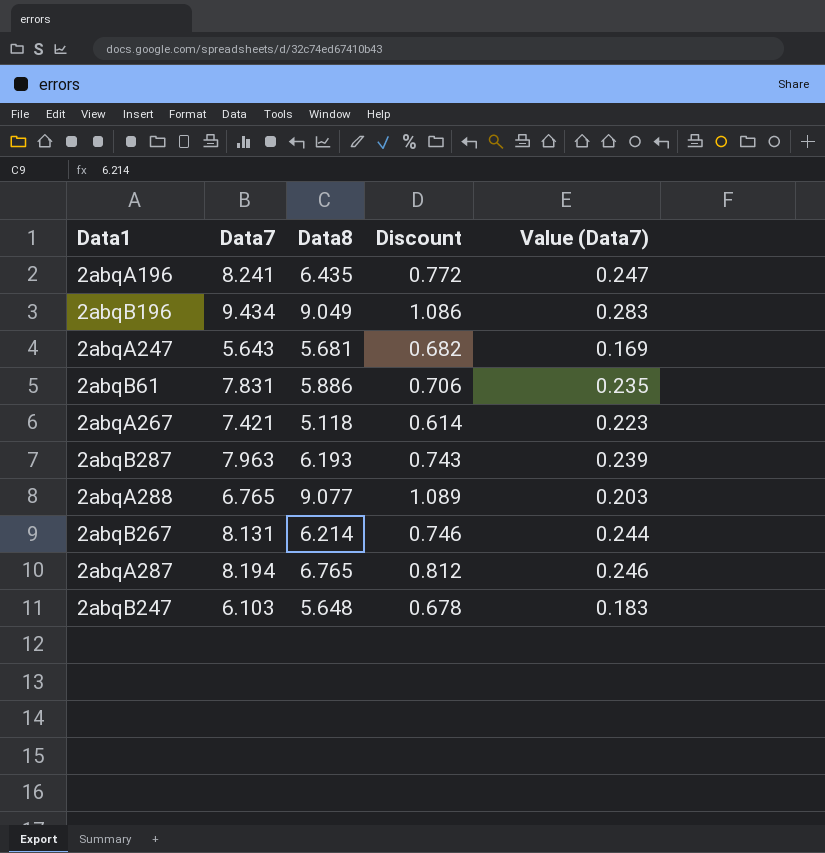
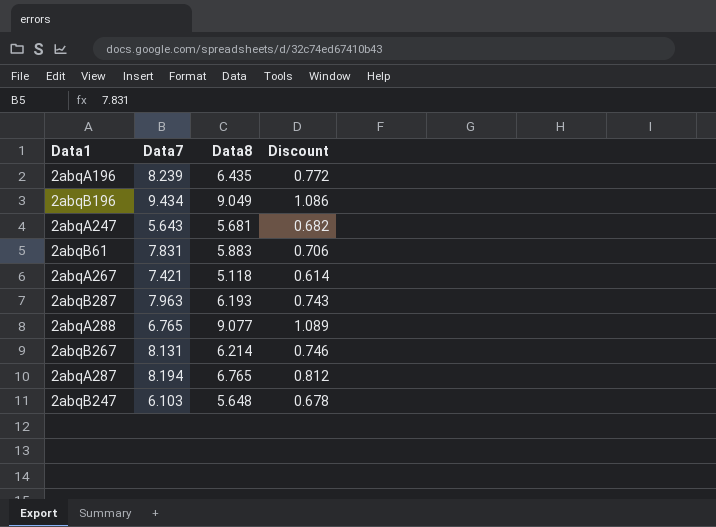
column Value (Data7) | formula: [Data7] * 0.03 -> none
2abqA196 | Data7: 8.241 -> 8.239
2abqB61 | Data8: 5.886 -> 5.883

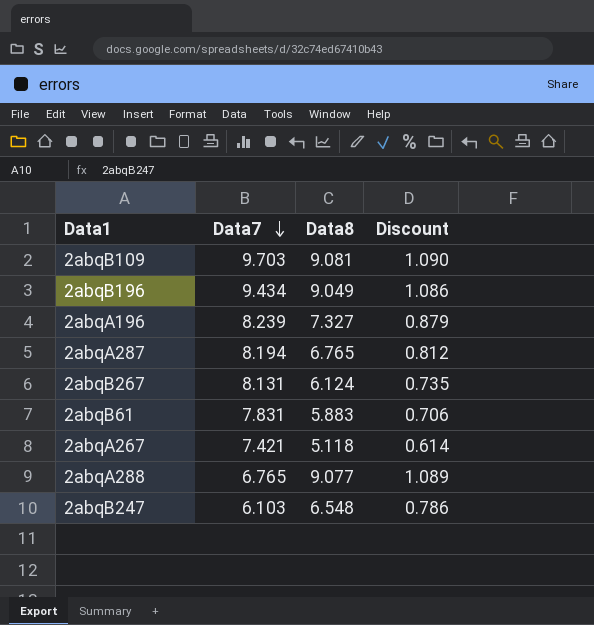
row order: none -> Data7 descending
row 2abqA247: 5.643 | 5.681 | 0.682 -> none
row 2abqB287: 7.963 | 6.193 | 0.743 -> none
row 2abqB109: none -> 9.703 | 9.081 | 1.090
2abqA196 | Data8: 6.435 -> 7.327
2abqA196 | Discount: 0.772 -> 0.879
2abqB267 | Data8: 6.214 -> 6.124
2abqB267 | Discount: 0.746 -> 0.735
2abqB247 | Data8: 5.648 -> 6.548
2abqB247 | Discount: 0.678 -> 0.786

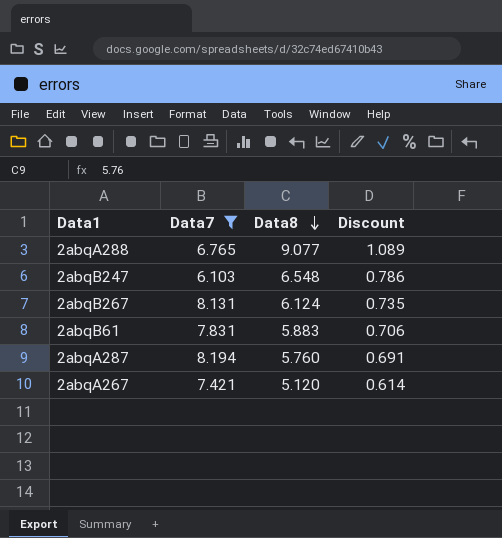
filter: none -> Data7 <= 8.194
row order: Data7 descending -> Data8 descending
2abqA287 | Data8: 6.765 -> 5.760
2abqA287 | Discount: 0.812 -> 0.691
2abqA267 | Data8: 5.118 -> 5.120

